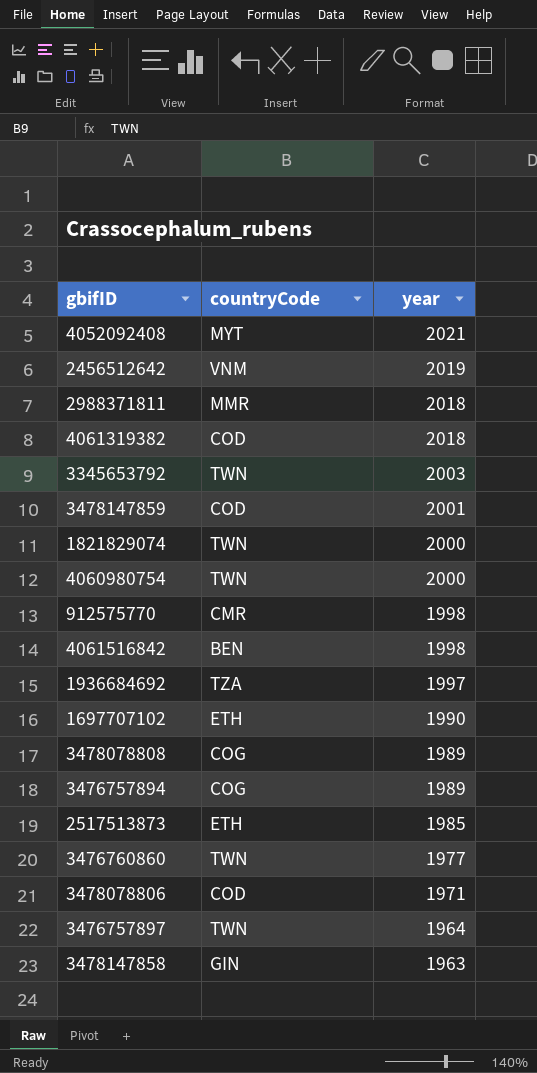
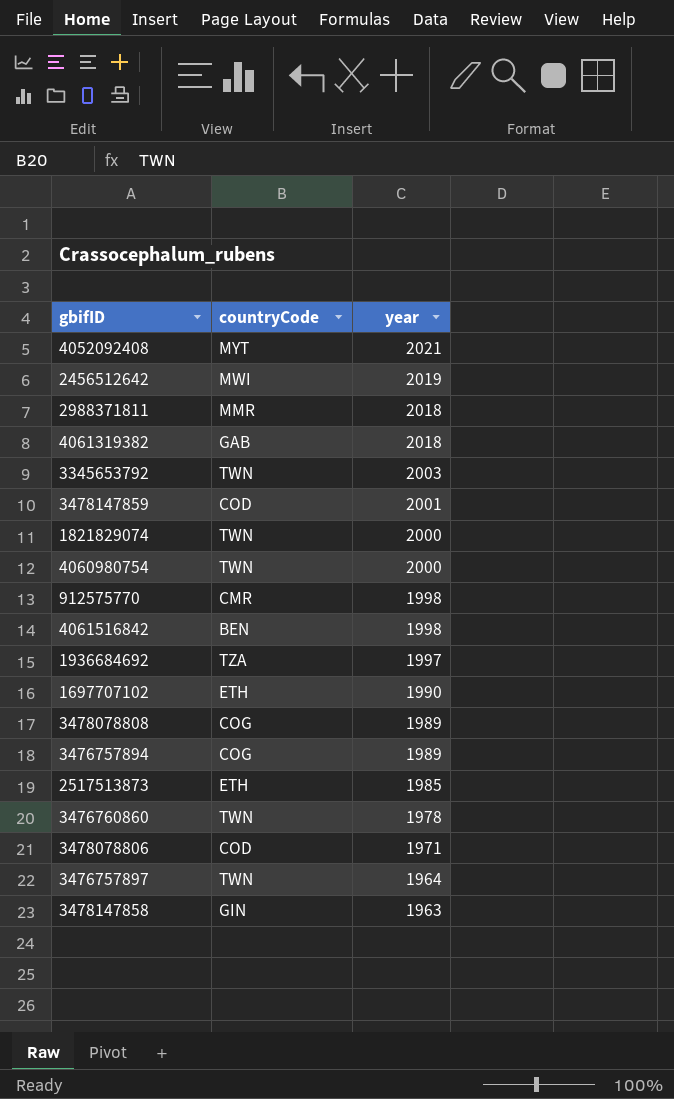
2456512642 | countryCode: VNM -> MWI
4061319382 | countryCode: COD -> GAB
3476760860 | year: 1977 -> 1978

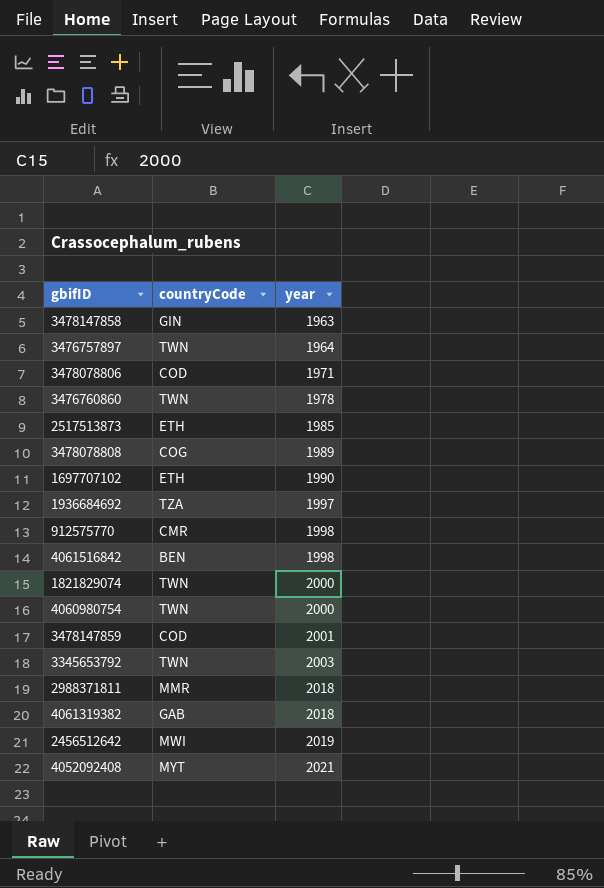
row order: year descending -> year ascending
row 3476757894: COG | 1989 -> none

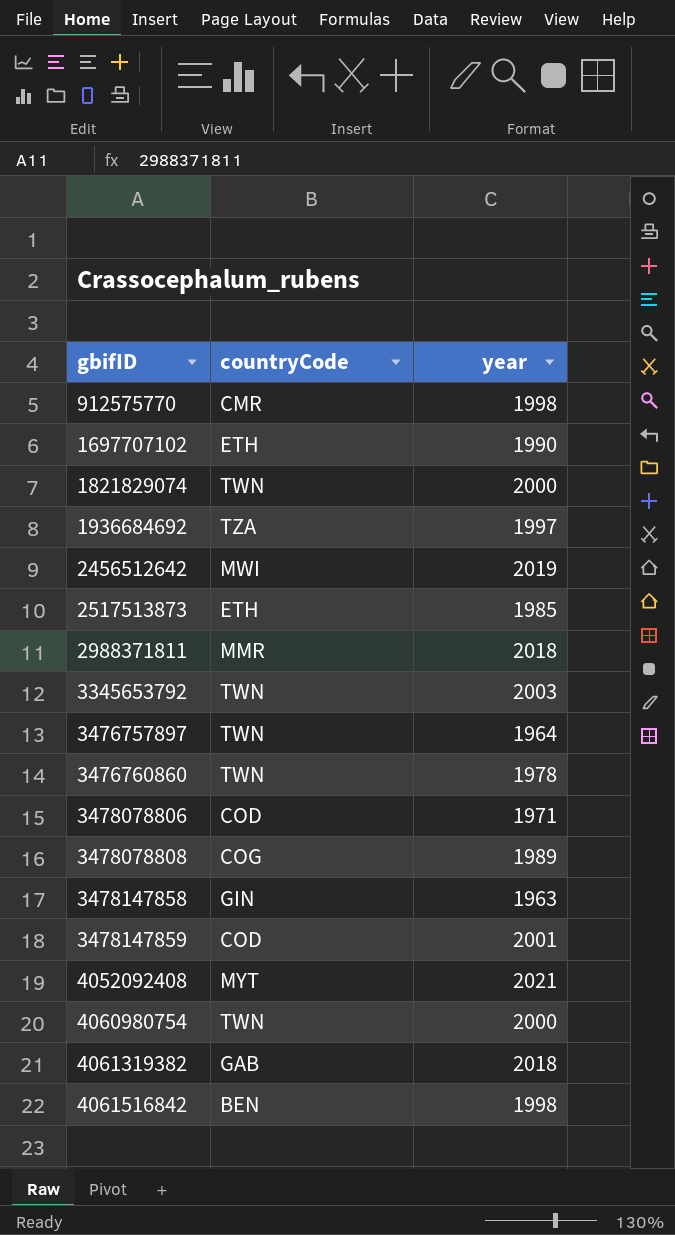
row order: year ascending -> gbifID ascending

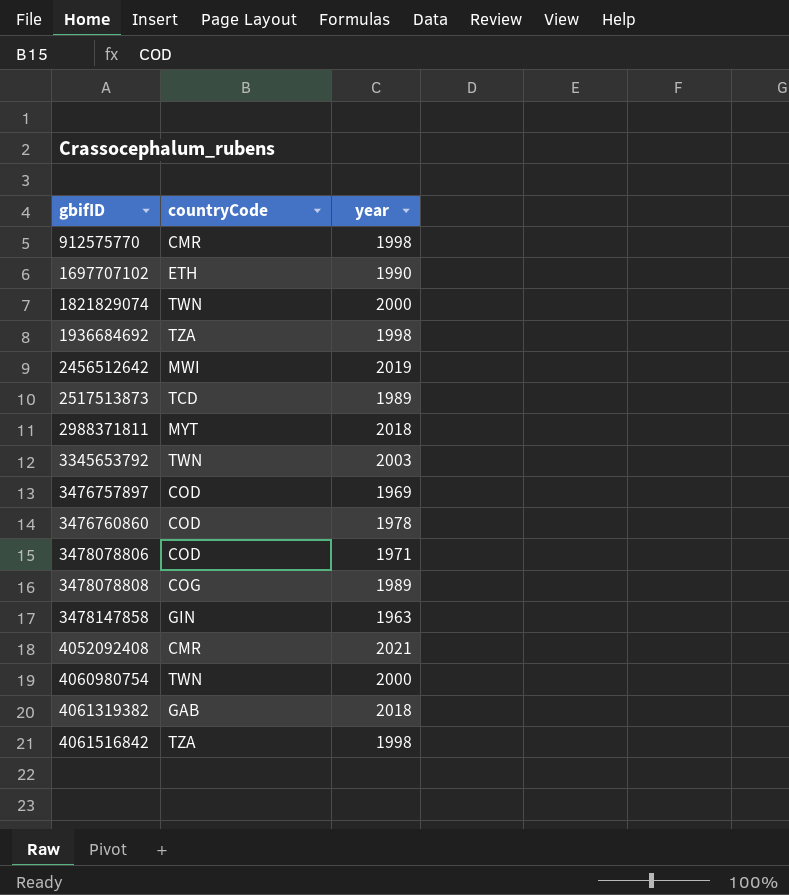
row 3478147859: COD | 2001 -> none
1936684692 | year: 1997 -> 1998
2517513873 | countryCode: ETH -> TCD
2517513873 | year: 1985 -> 1989
2988371811 | countryCode: MMR -> MYT
3476757897 | countryCode: TWN -> COD
3476757897 | year: 1964 -> 1969
3476760860 | countryCode: TWN -> COD
4052092408 | countryCode: MYT -> CMR
4061516842 | countryCode: BEN -> TZA

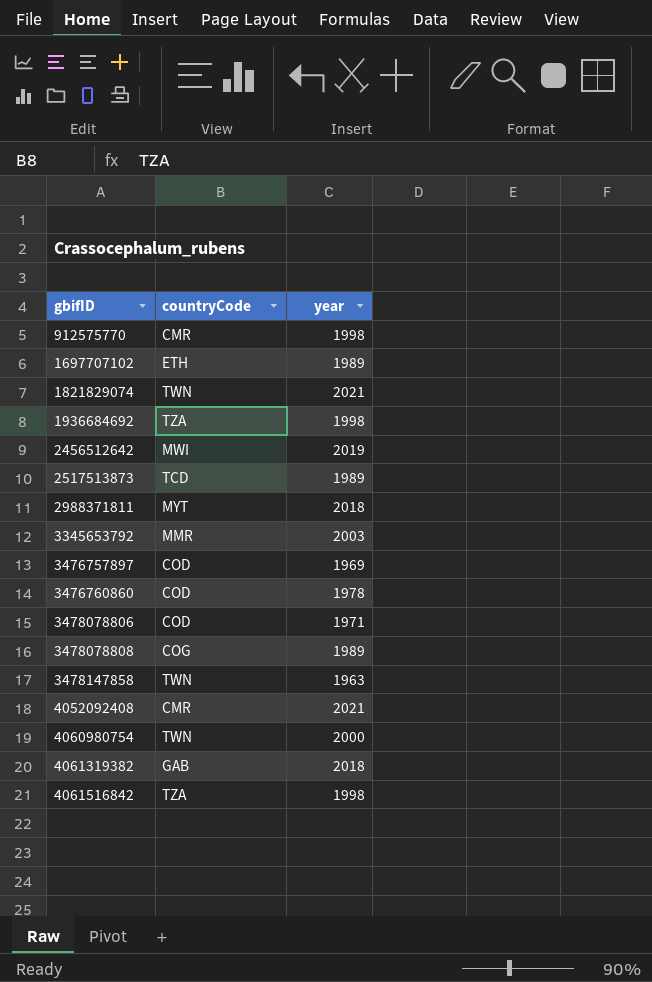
1697707102 | year: 1990 -> 1989
1821829074 | year: 2000 -> 2021
3345653792 | countryCode: TWN -> MMR
3478147858 | countryCode: GIN -> TWN

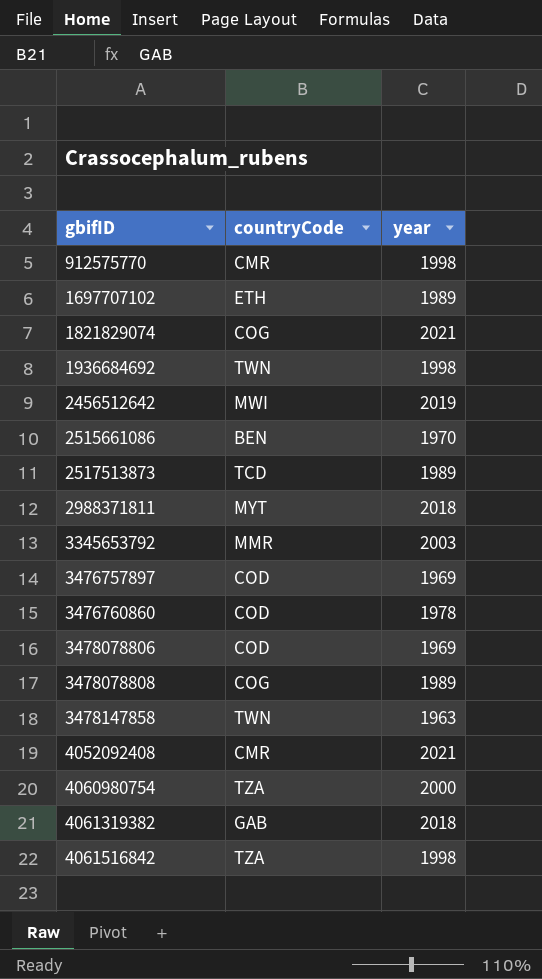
1821829074 | countryCode: TWN -> COG
1936684692 | countryCode: TZA -> TWN
row 2515661086: none -> BEN | 1970
3478078806 | year: 1971 -> 1969
4060980754 | countryCode: TWN -> TZA

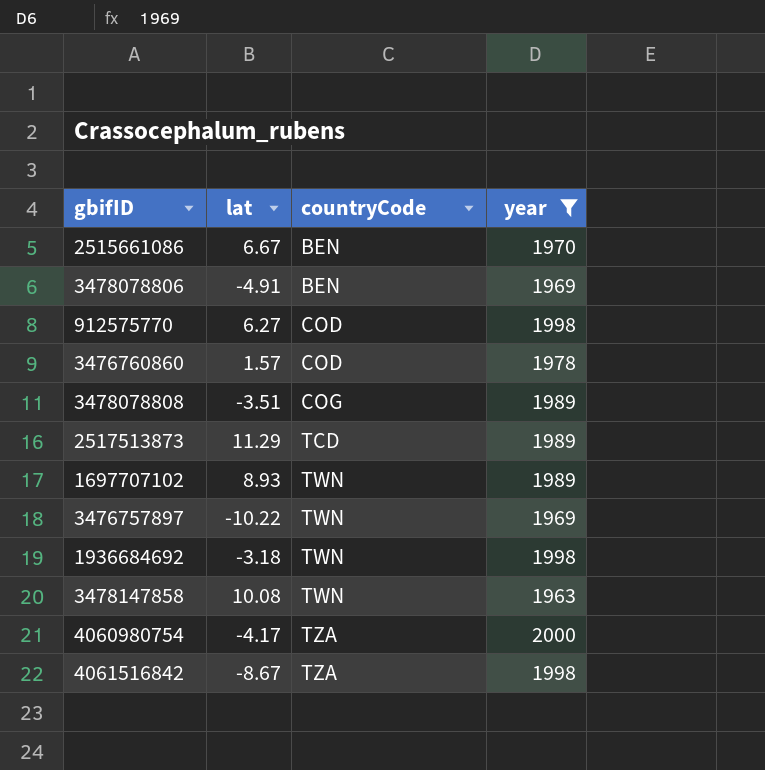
filter: none -> year <= 2000
row order: gbifID ascending -> countryCode ascending
column lat | position: none -> 2
3478078806 | countryCode: COD -> BEN
912575770 | countryCode: CMR -> COD
1697707102 | countryCode: ETH -> TWN
3476757897 | countryCode: COD -> TWN

